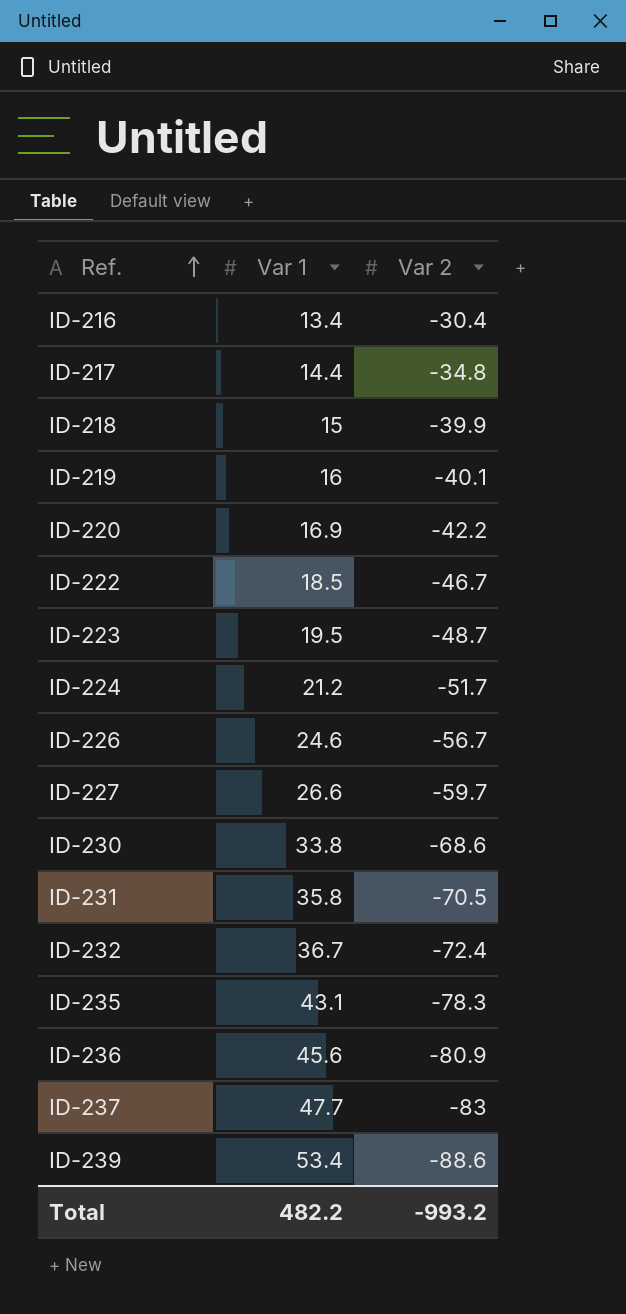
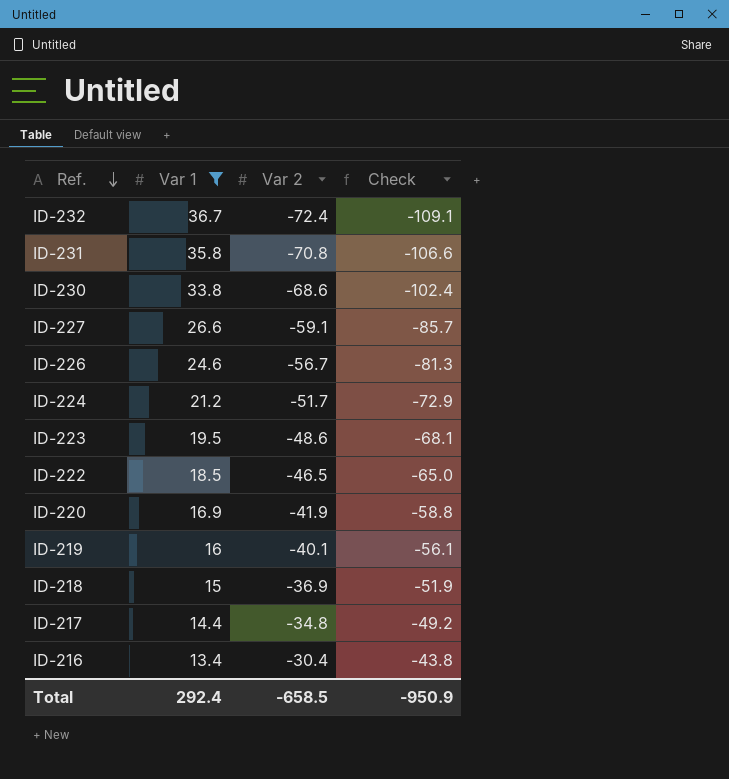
filter: none -> Var 1 <= 36.7
row order: Ref. ascending -> Ref. descending
column Check | formula: none -> [Var 2] - [Var 1]
ID-231 | Var 2: -70.5 -> -70.8
ID-227 | Var 2: -59.7 -> -59.1
ID-223 | Var 2: -48.7 -> -48.6
ID-222 | Var 2: -46.7 -> -46.5
ID-220 | Var 2: -42.2 -> -41.9
ID-218 | Var 2: -39.9 -> -36.9
Total | Var 1: 482.2 -> 292.4
Total | Var 2: -993.2 -> -658.5

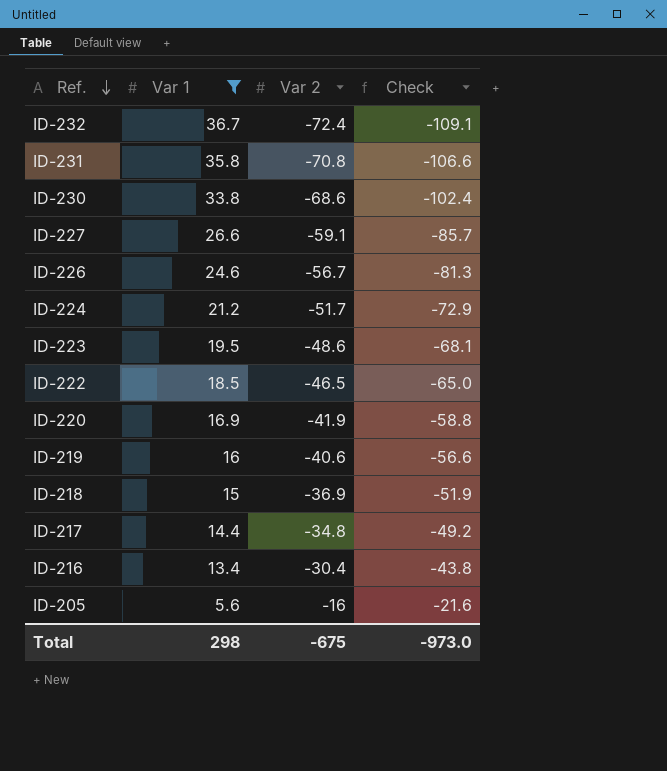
ID-219 | Var 2: -40.1 -> -40.6
ID-219 | Check: -56.1 -> -56.6
row ID-205: none -> 5.6 | -16 | -21.6
Total | Var 1: 292.4 -> 298
Total | Var 2: -658.5 -> -675
Total | Check: -950.9 -> -973.0

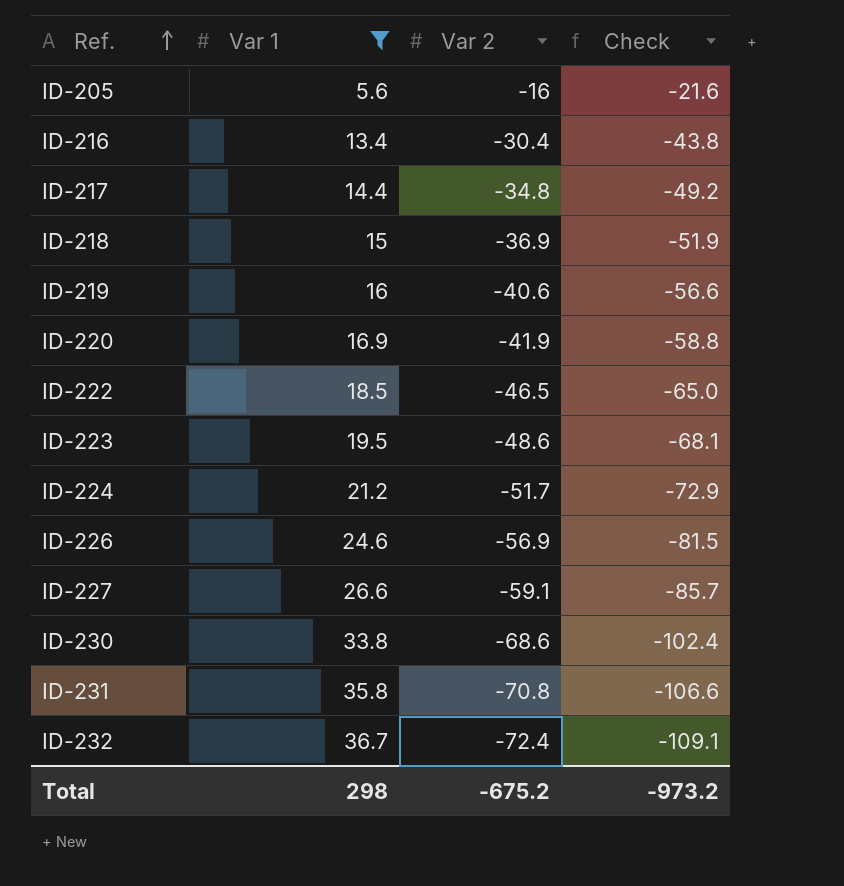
row order: Ref. descending -> Ref. ascending
ID-226 | Var 2: -56.7 -> -56.9
ID-226 | Check: -81.3 -> -81.5
Total | Var 2: -675 -> -675.2
Total | Check: -973.0 -> -973.2

